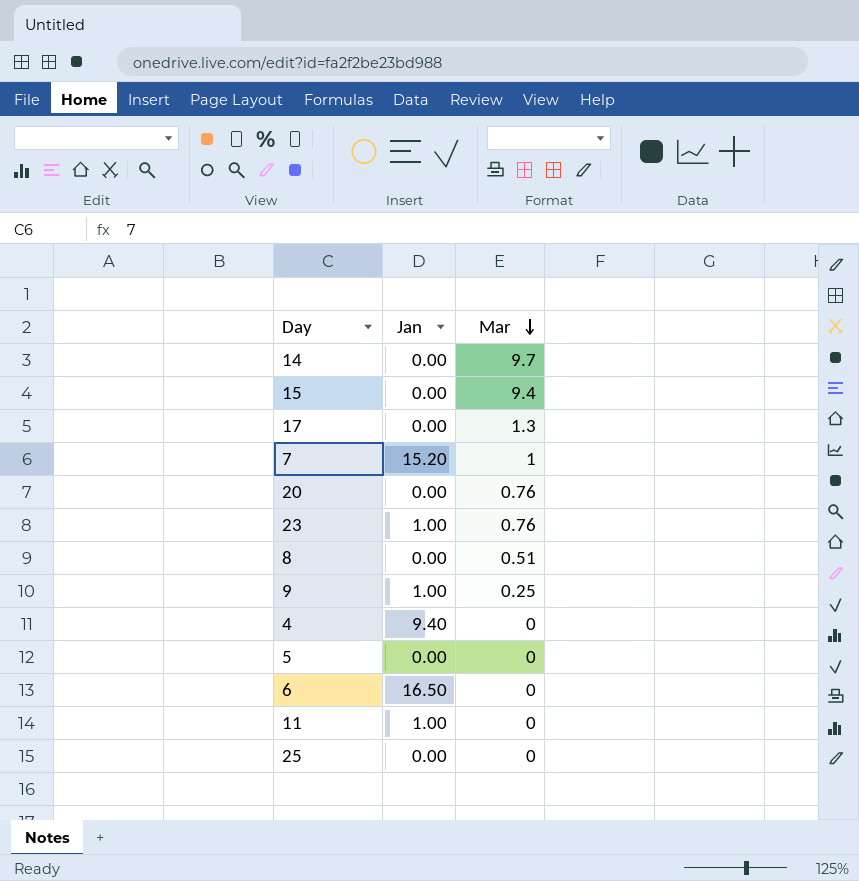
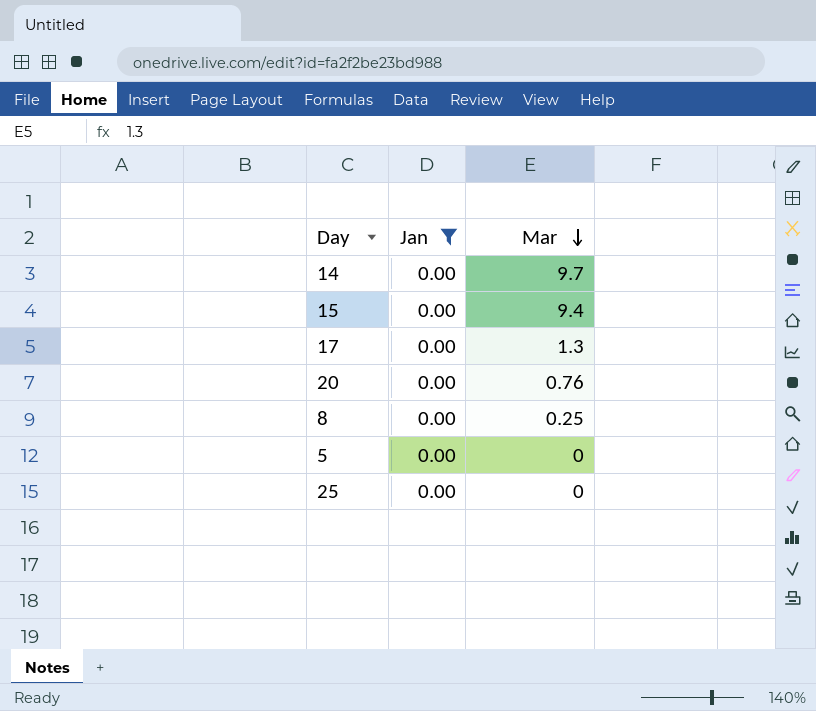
filter: none -> Jan = 0.00
8 | Mar: 0.51 -> 0.25

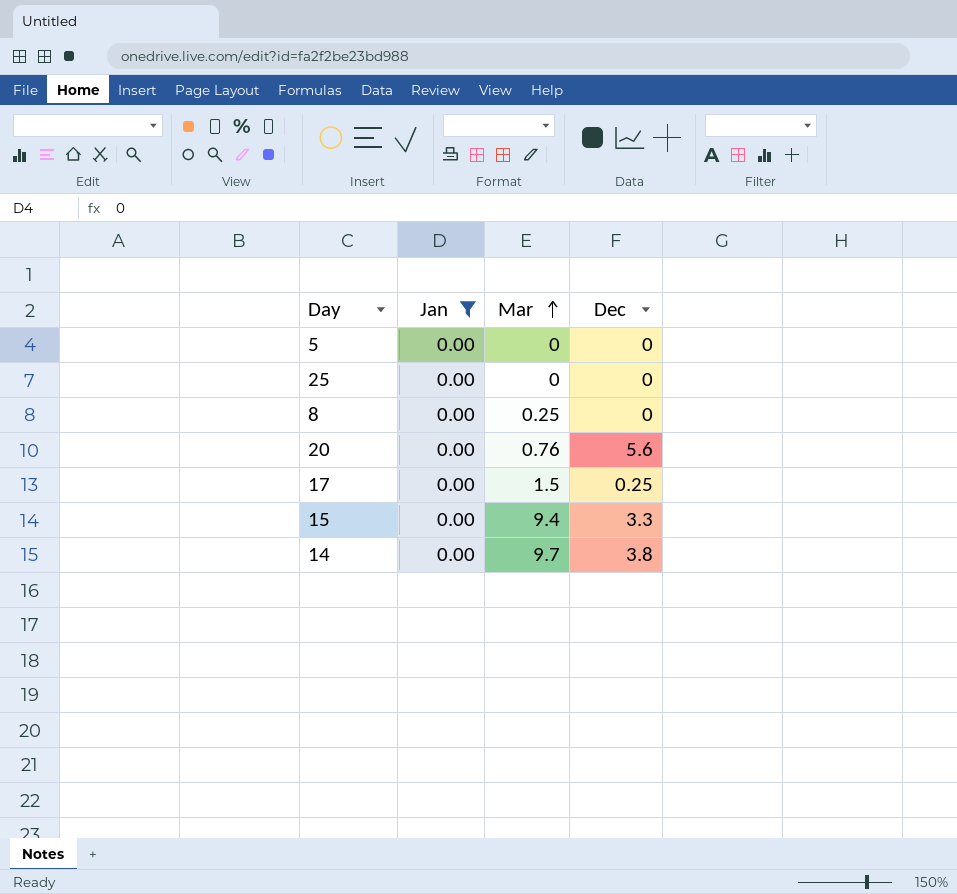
row order: Mar descending -> Mar ascending
column Dec | position: none -> 4
17 | Mar: 1.3 -> 1.5

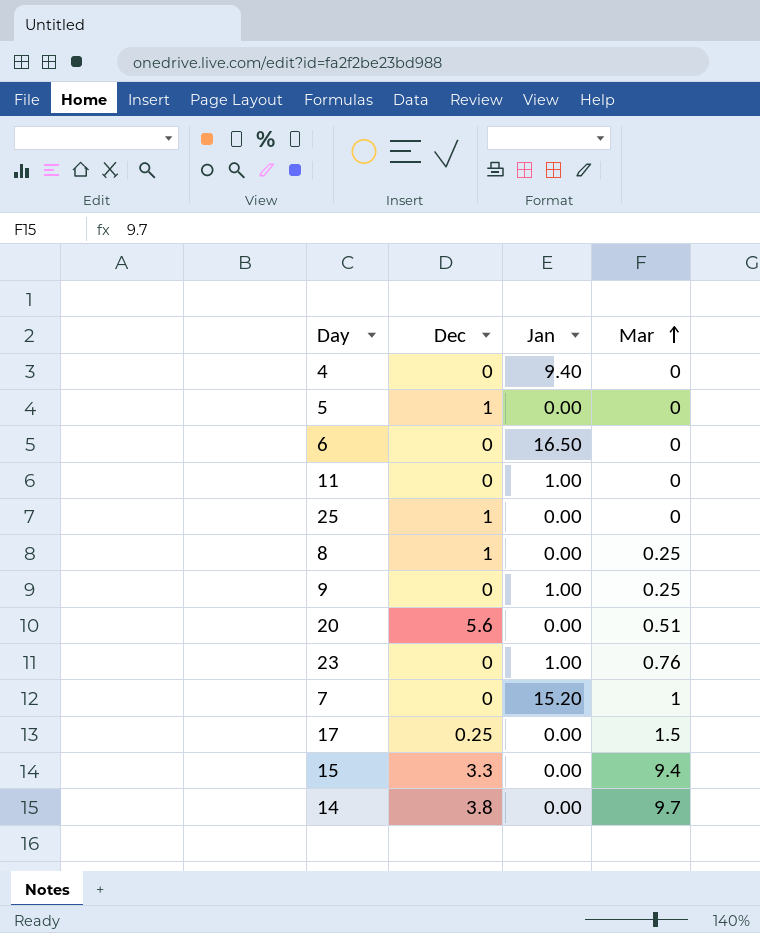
filter: Jan = 0.00 -> none
column Dec | position: 4 -> 2
5 | Dec: 0 -> 1
25 | Dec: 0 -> 1
8 | Dec: 0 -> 1
20 | Mar: 0.76 -> 0.51

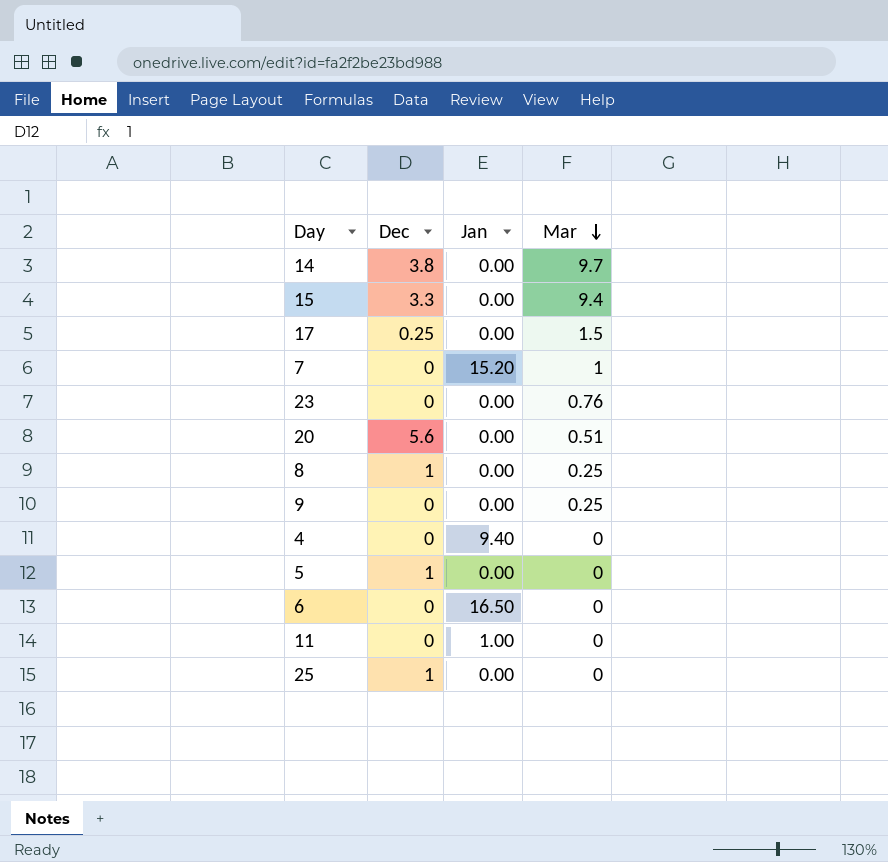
row order: Mar ascending -> Mar descending
23 | Jan: 1.00 -> 0.00
9 | Jan: 1.00 -> 0.00

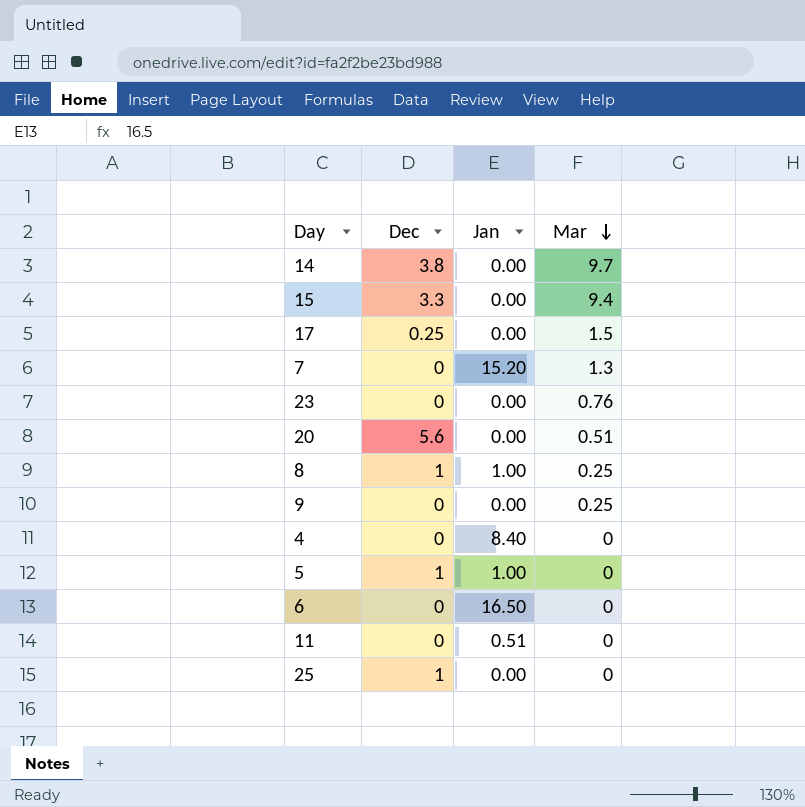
7 | Mar: 1 -> 1.3
8 | Jan: 0.00 -> 1.00
4 | Jan: 9.40 -> 8.40
5 | Jan: 0.00 -> 1.00
11 | Jan: 1.00 -> 0.51

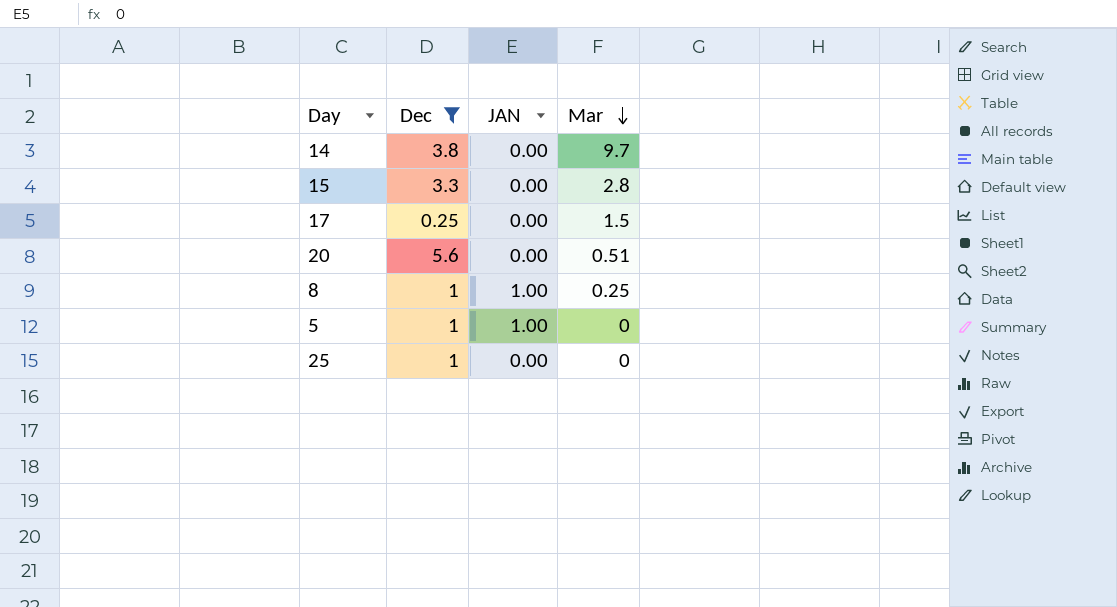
filter: none -> Dec != 0
column name: Jan -> JAN
15 | Mar: 9.4 -> 2.8

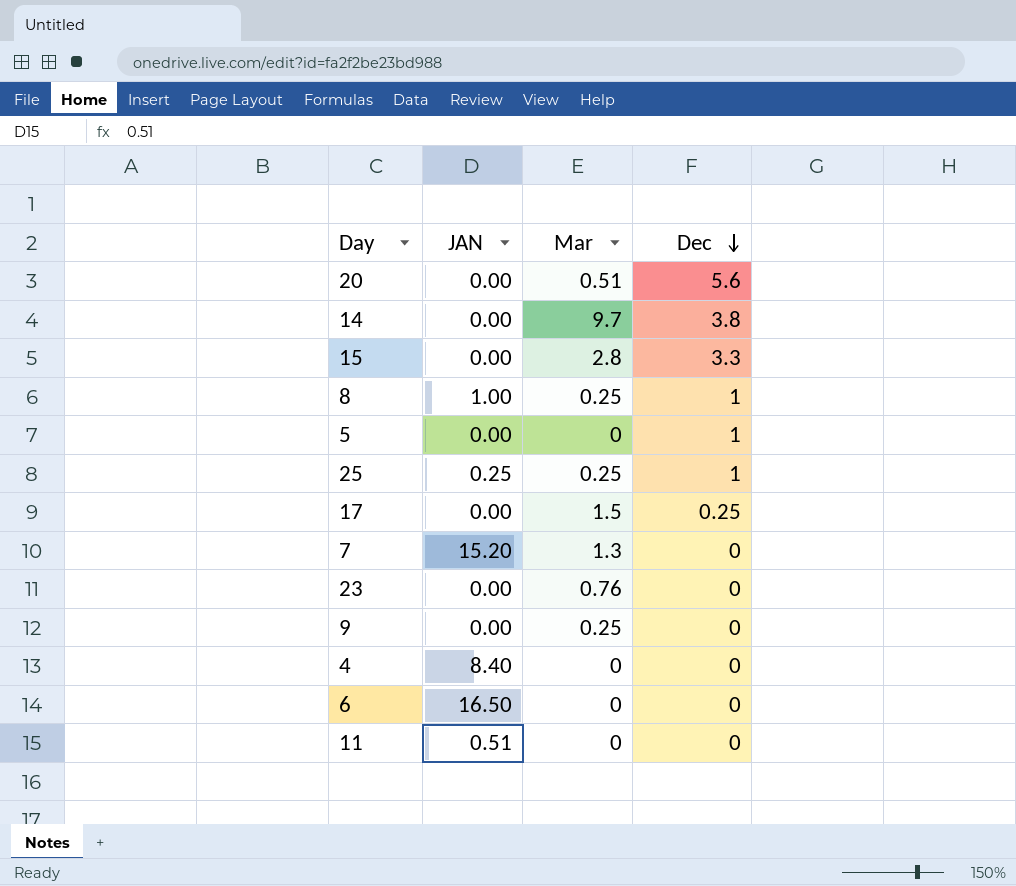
filter: Dec != 0 -> none
row order: Mar descending -> Dec descending
column Dec | position: 2 -> 4
5 | JAN: 1.00 -> 0.00
25 | JAN: 0.00 -> 0.25
25 | Mar: 0 -> 0.25

